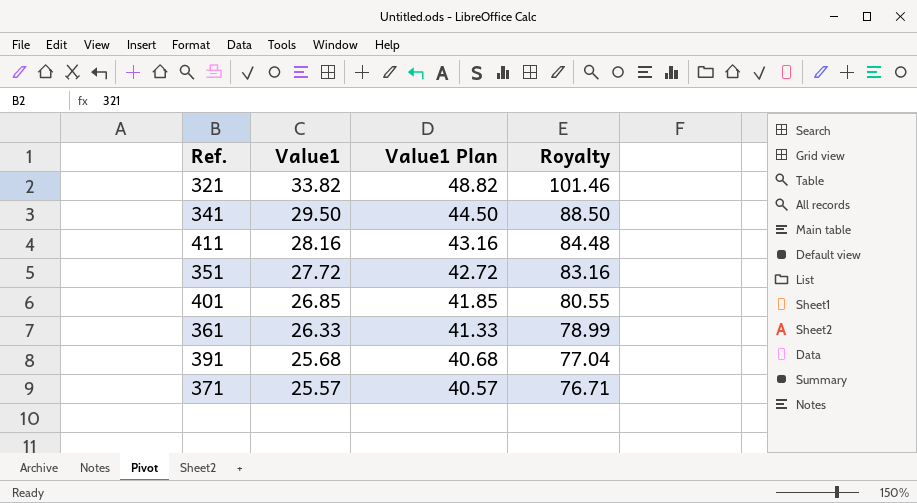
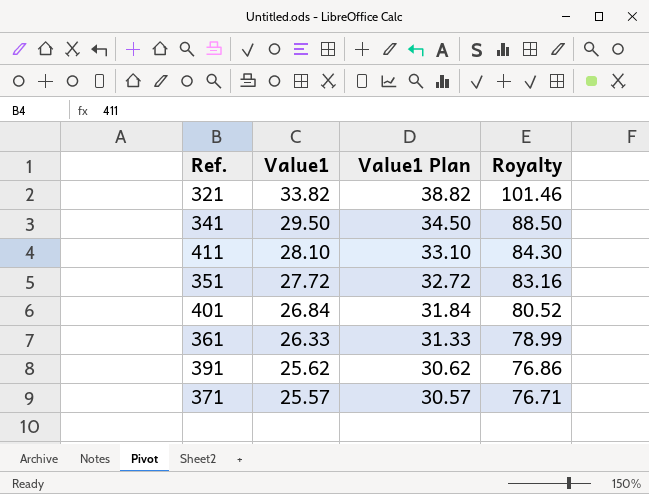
column Value1 Plan | formula: [Value1] + 15 -> [Value1] + 5
411 | Value1: 28.16 -> 28.10
411 | Royalty: 84.48 -> 84.30
401 | Value1: 26.85 -> 26.84
401 | Royalty: 80.55 -> 80.52
391 | Value1: 25.68 -> 25.62
391 | Royalty: 77.04 -> 76.86

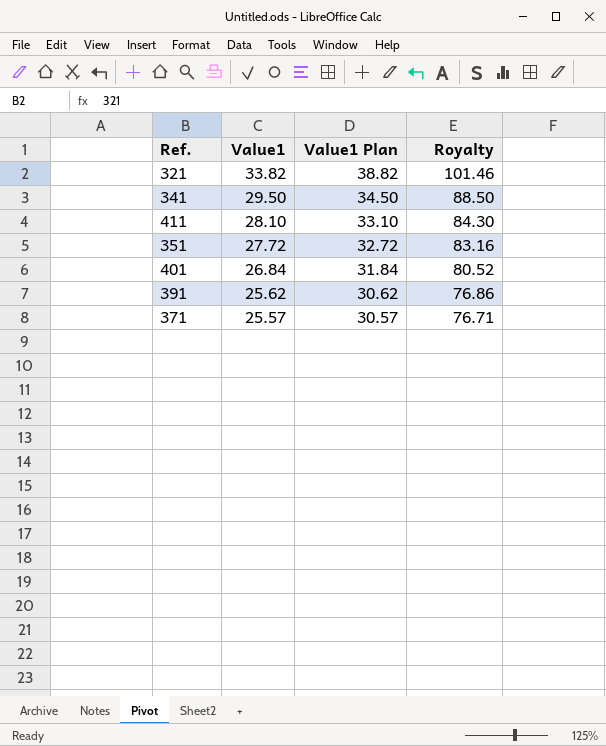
row 361: 26.33 | 31.33 | 78.99 -> none

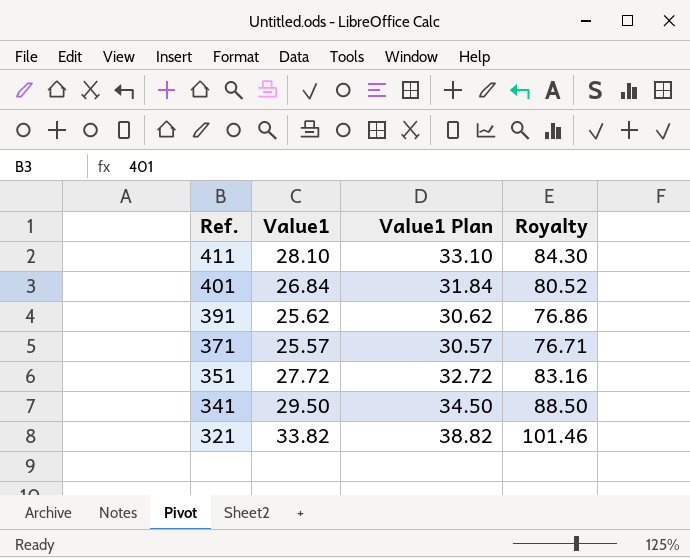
row order: Value1 descending -> Ref. descending

